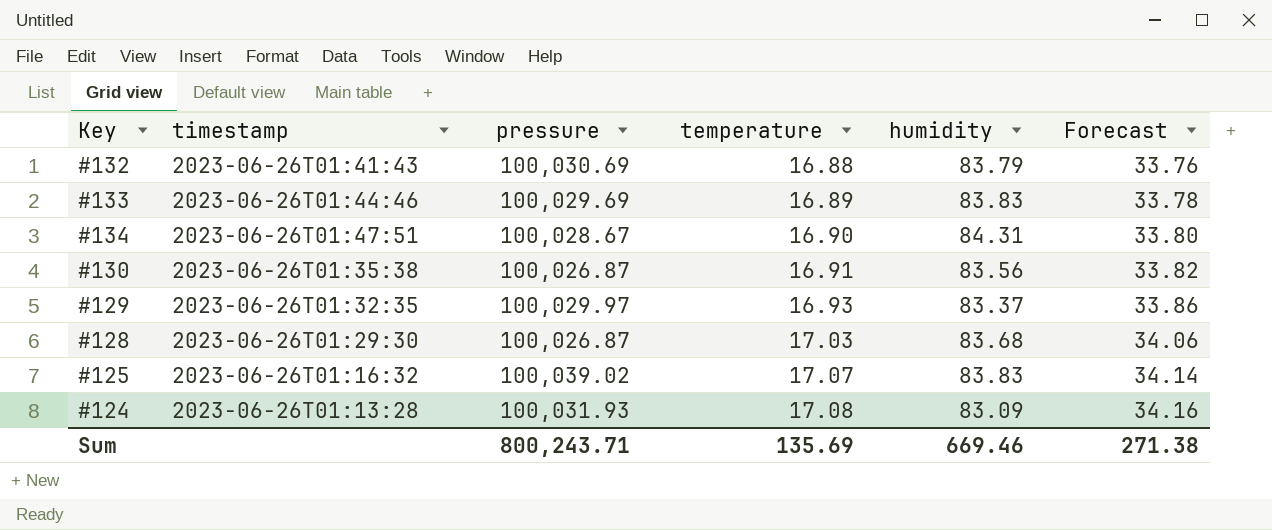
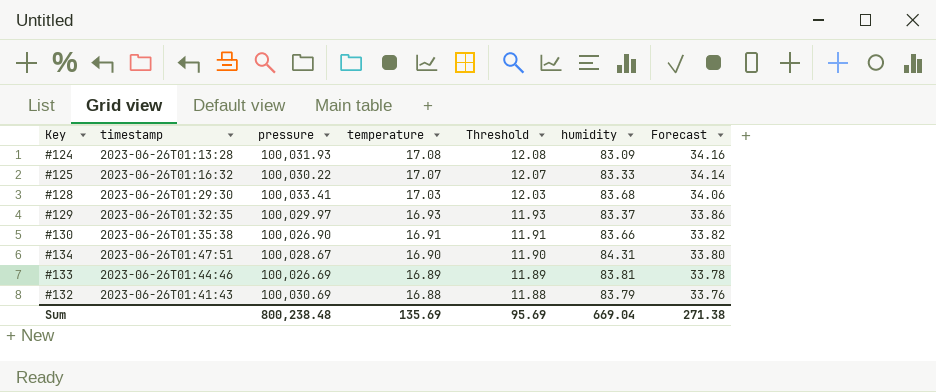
row order: temperature ascending -> temperature descending
column Threshold | formula: none -> [temperature] - 5
#125 | pressure: 100,039.02 -> 100,030.22
#125 | humidity: 83.83 -> 83.33
#128 | pressure: 100,026.87 -> 100,033.41
#130 | pressure: 100,026.87 -> 100,026.90
#130 | humidity: 83.56 -> 83.66
#133 | pressure: 100,029.69 -> 100,026.69
#133 | humidity: 83.83 -> 83.81
Sum | pressure: 800,243.71 -> 800,238.48
Sum | humidity: 669.46 -> 669.04

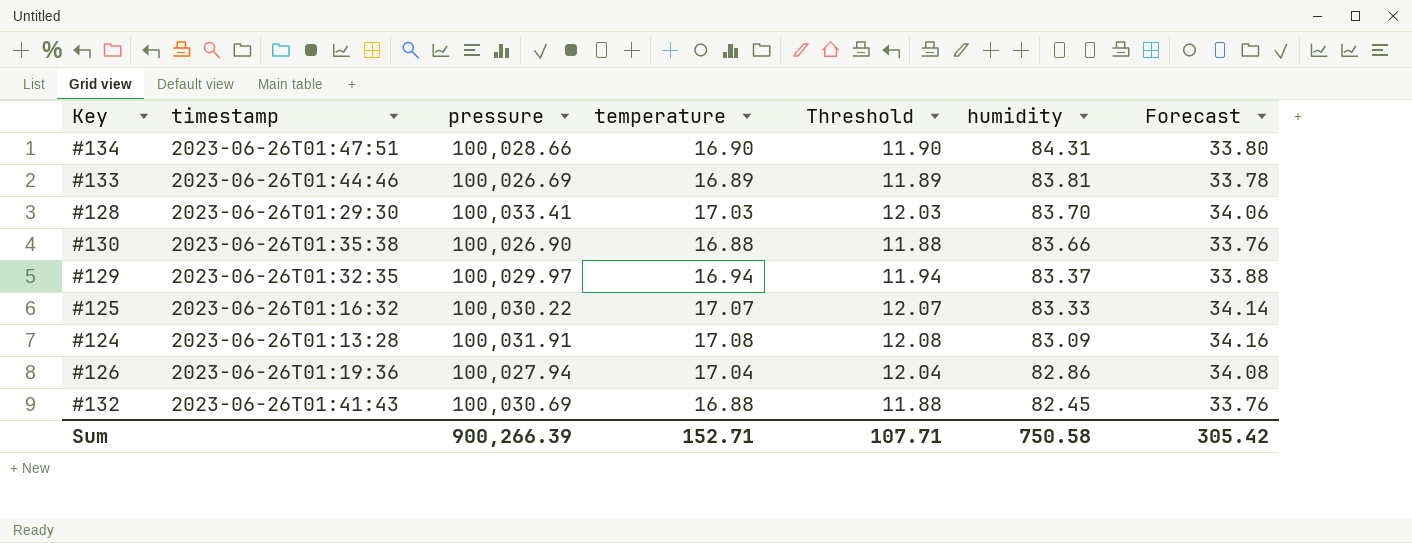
row order: temperature descending -> humidity descending
#134 | pressure: 100,028.67 -> 100,028.66
#128 | humidity: 83.68 -> 83.70
#130 | temperature: 16.91 -> 16.88
#130 | Threshold: 11.91 -> 11.88
#130 | Forecast: 33.82 -> 33.76
#129 | temperature: 16.93 -> 16.94
#129 | Threshold: 11.93 -> 11.94
#129 | Forecast: 33.86 -> 33.88
#124 | pressure: 100,031.93 -> 100,031.91
row #126: none -> 2023-06-26T01:19:36 | 100,027.94 | 17.04 | 12.04 | 82.86 | 34.08
#132 | humidity: 83.79 -> 82.45
Sum | pressure: 800,238.48 -> 900,266.39
Sum | temperature: 135.69 -> 152.71
Sum | Threshold: 95.69 -> 107.71
Sum | humidity: 669.04 -> 750.58
Sum | Forecast: 271.38 -> 305.42

